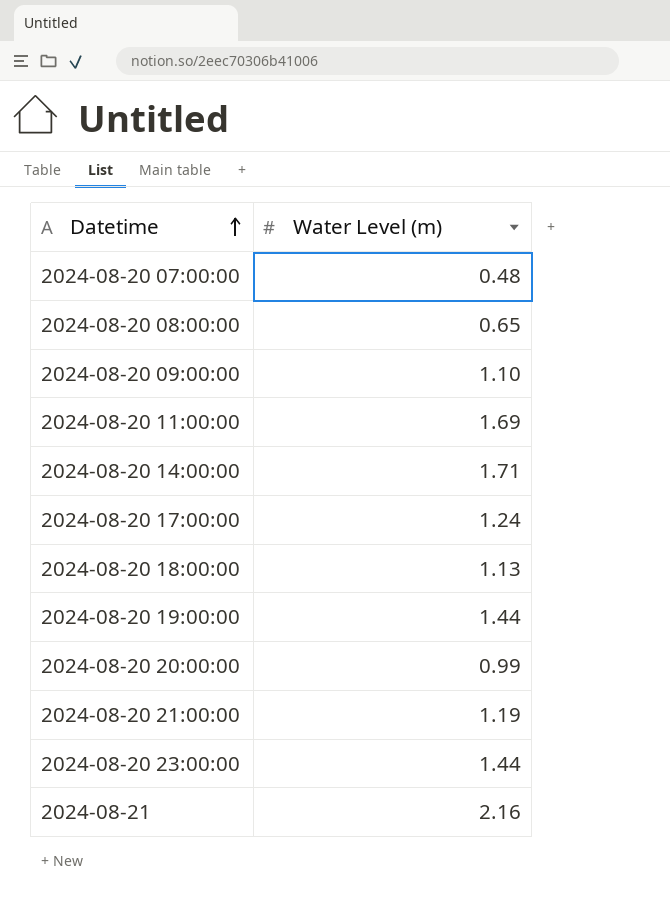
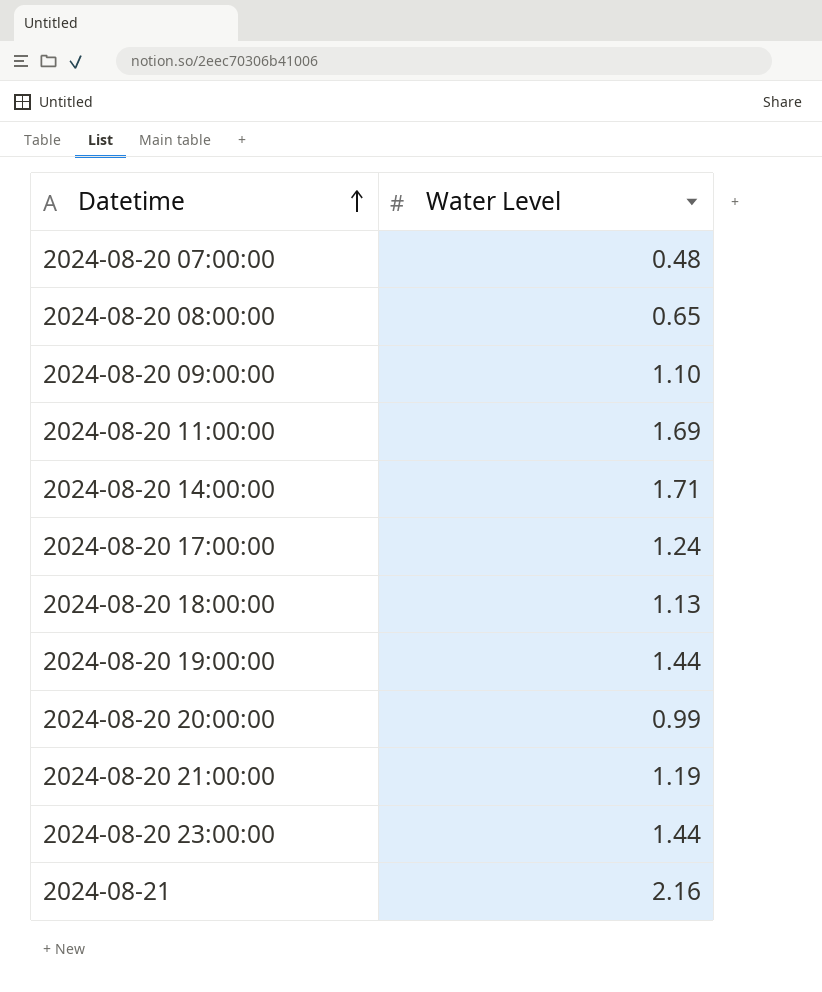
column name: Water Level (m) -> Water Level

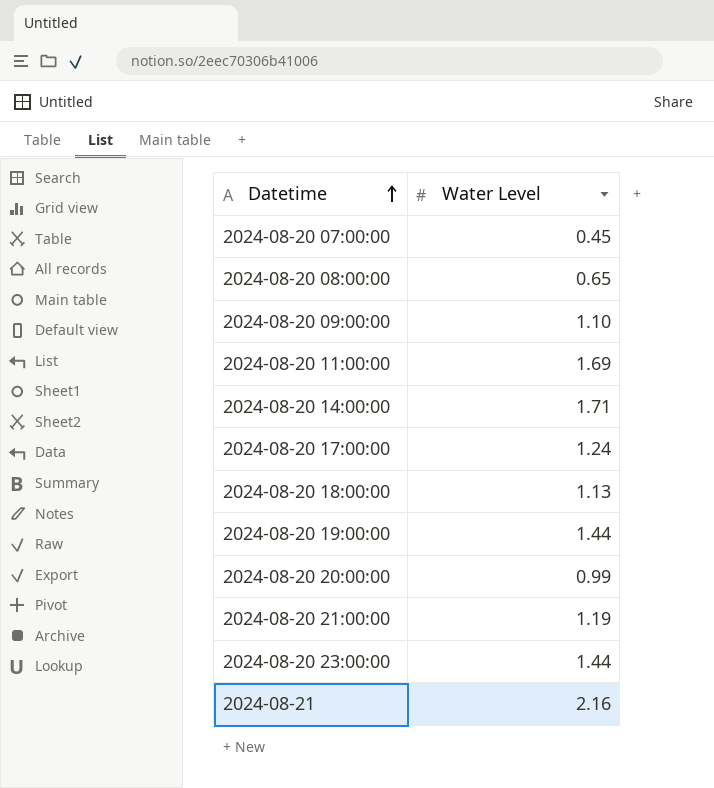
2024-08-20 07:00:00 | Water Level: 0.48 -> 0.45

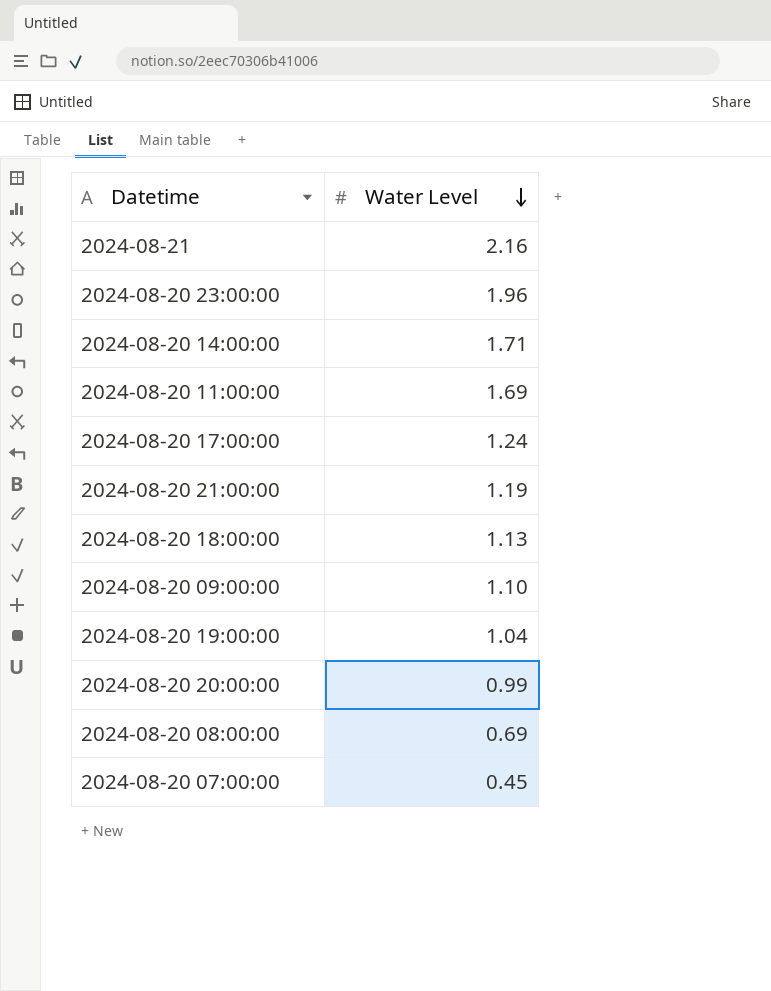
row order: Datetime ascending -> Water Level descending
2024-08-20 23:00:00 | Water Level: 1.44 -> 1.96
2024-08-20 19:00:00 | Water Level: 1.44 -> 1.04
2024-08-20 08:00:00 | Water Level: 0.65 -> 0.69

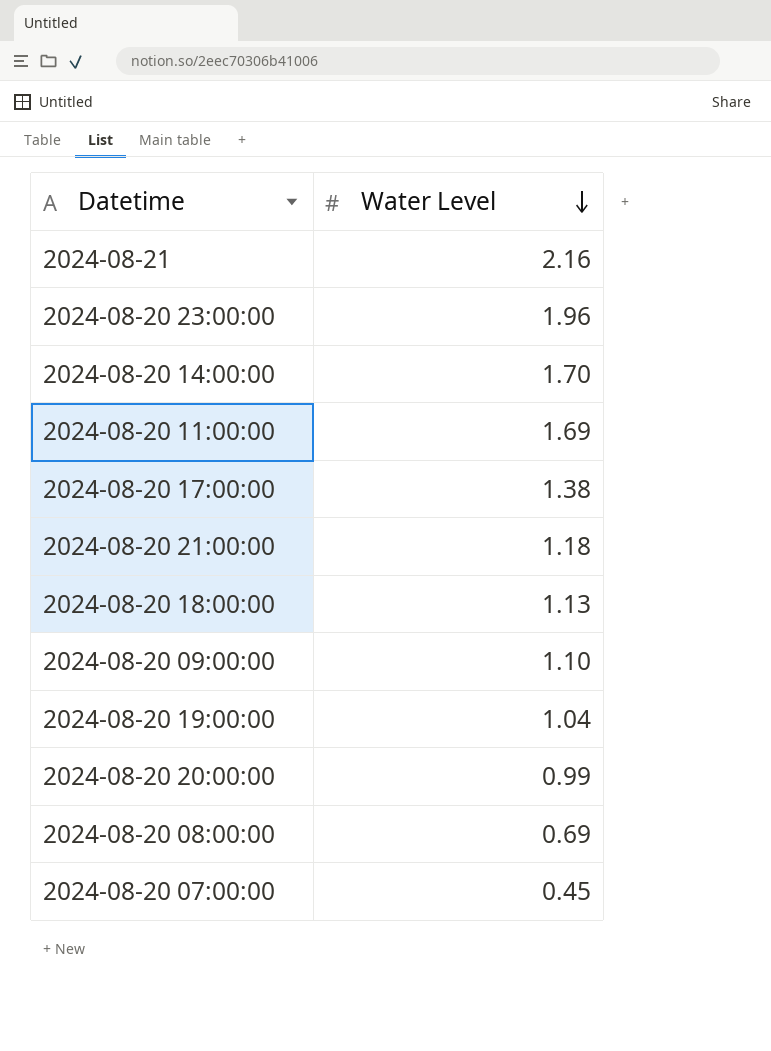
2024-08-20 14:00:00 | Water Level: 1.71 -> 1.70
2024-08-20 17:00:00 | Water Level: 1.24 -> 1.38
2024-08-20 21:00:00 | Water Level: 1.19 -> 1.18

